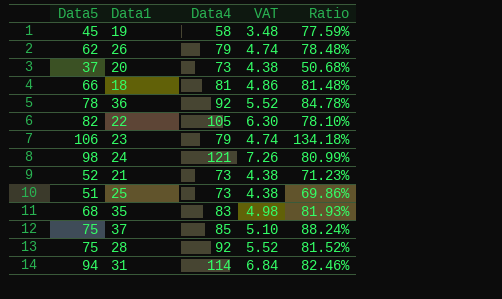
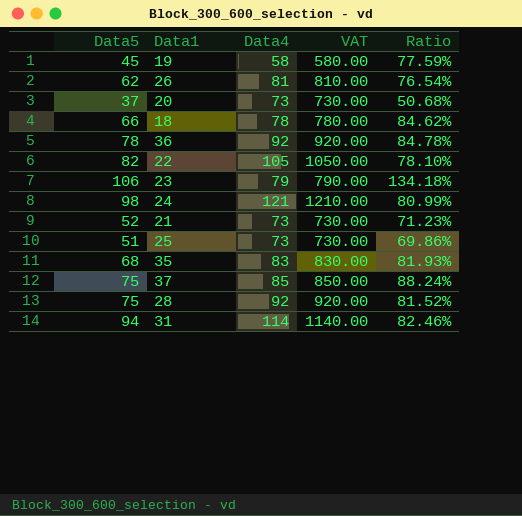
column VAT | formula: [Data4] * 0.06 -> [Data4] * 10
26 | Data4: 79 -> 81
26 | Ratio: 78.48% -> 76.54%
18 | Data4: 81 -> 78
18 | Ratio: 81.48% -> 84.62%

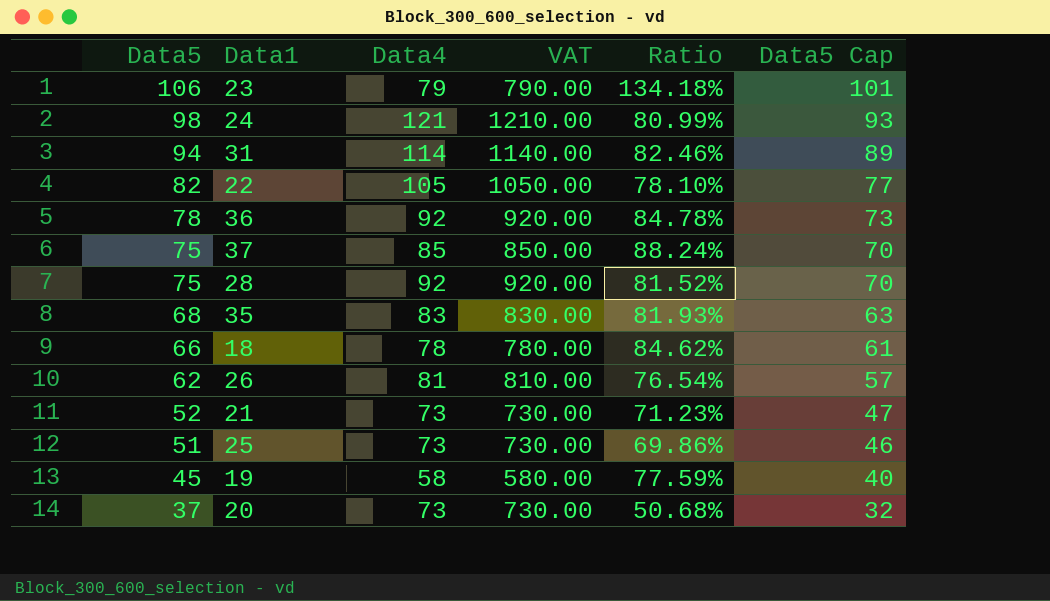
row order: none -> Data5 descending
column Data5 Cap | formula: none -> [Data5] - 5

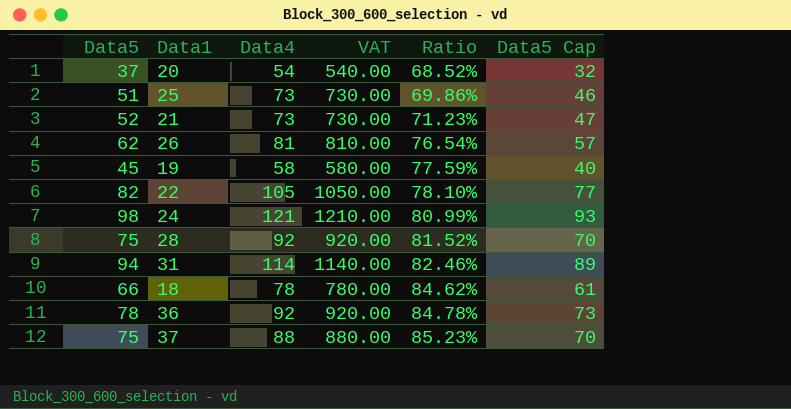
row order: Data5 descending -> Ratio ascending
row 23: 106 | 79 | 790.00 | 134.18% | 101 -> none
row 35: 68 | 83 | 830.00 | 81.93% | 63 -> none
20 | Data4: 73 -> 54
20 | VAT: 730.00 -> 540.00
20 | Ratio: 50.68% -> 68.52%
37 | Data4: 85 -> 88
37 | VAT: 850.00 -> 880.00
37 | Ratio: 88.24% -> 85.23%

